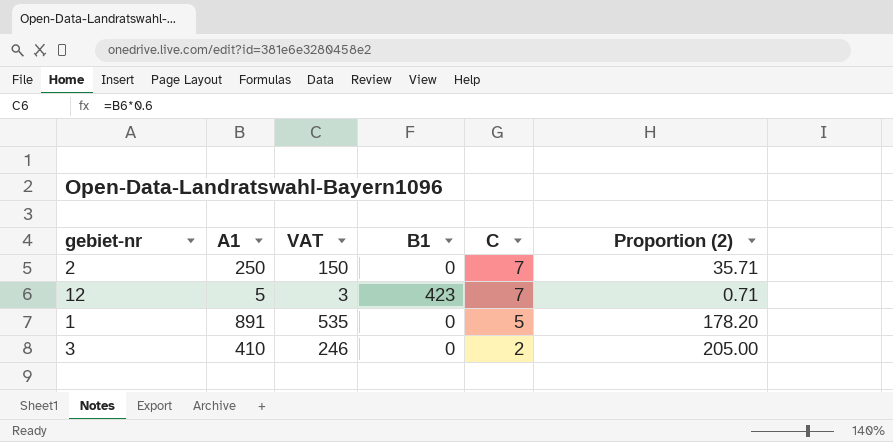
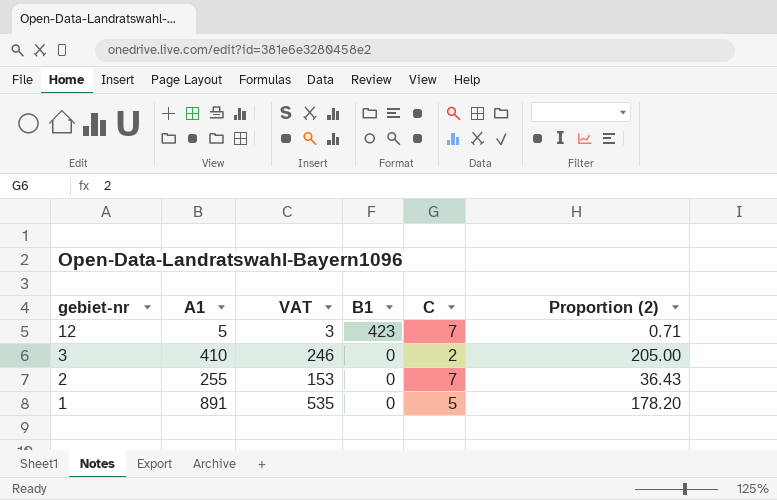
row order: C descending -> gebiet-nr descending
2 | A1: 250 -> 255
2 | VAT: 150 -> 153
2 | Proportion (2): 35.71 -> 36.43

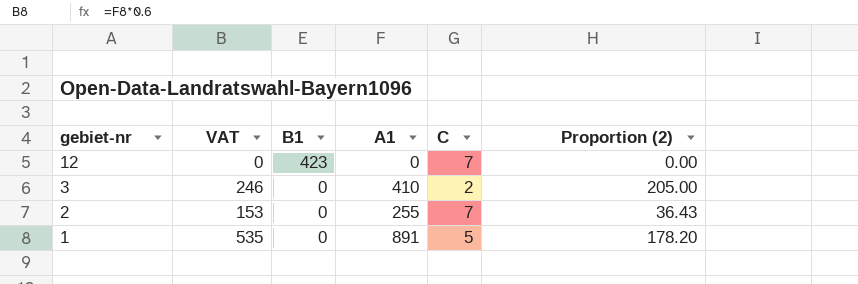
column A1 | position: 2 -> 4
12 | VAT: 3 -> 0
12 | A1: 5 -> 0
12 | Proportion (2): 0.71 -> 0.00

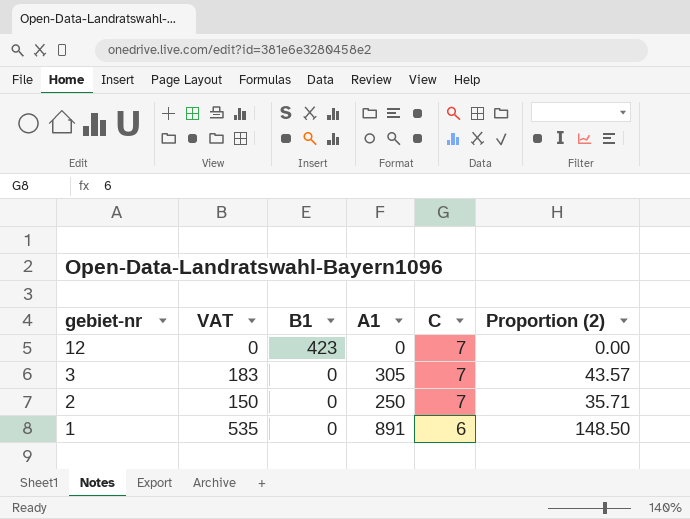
3 | VAT: 246 -> 183
3 | A1: 410 -> 305
3 | C: 2 -> 7
3 | Proportion (2): 205.00 -> 43.57
2 | VAT: 153 -> 150
2 | A1: 255 -> 250
2 | Proportion (2): 36.43 -> 35.71
1 | C: 5 -> 6
1 | Proportion (2): 178.20 -> 148.50

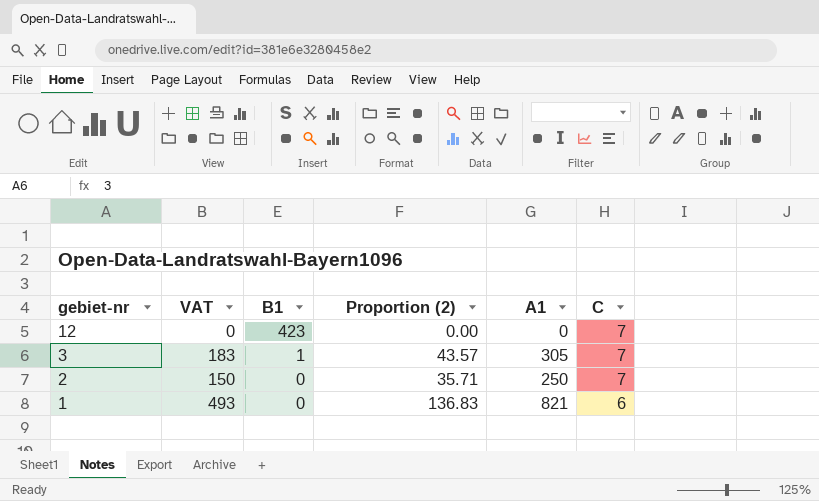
column Proportion (2) | position: 6 -> 4
3 | B1: 0 -> 1
1 | VAT: 535 -> 493
1 | Proportion (2): 148.50 -> 136.83
1 | A1: 891 -> 821

